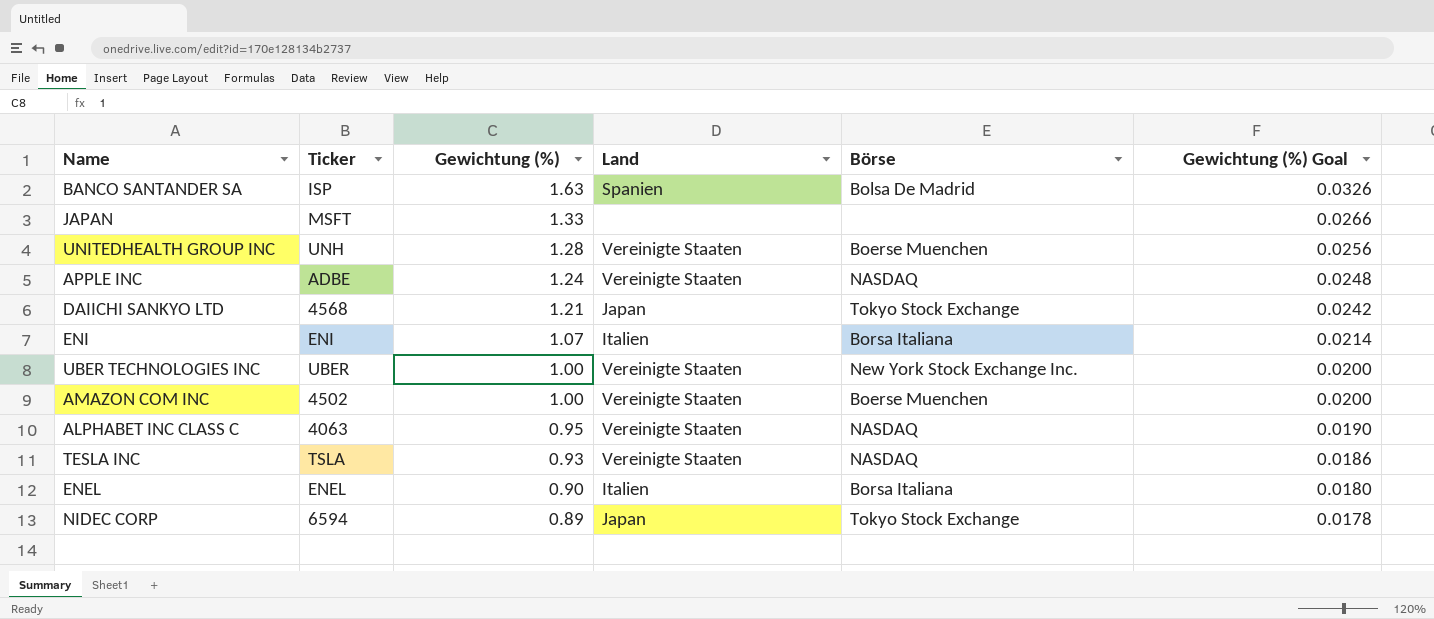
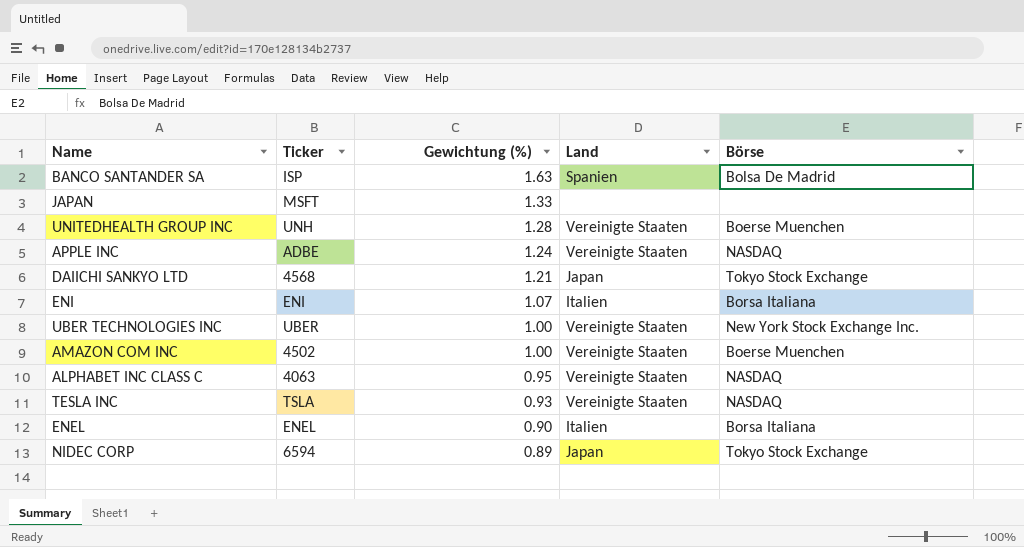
column Gewichtung (%) Goal | formula: [Gewichtung (%)] * 0.02 -> none

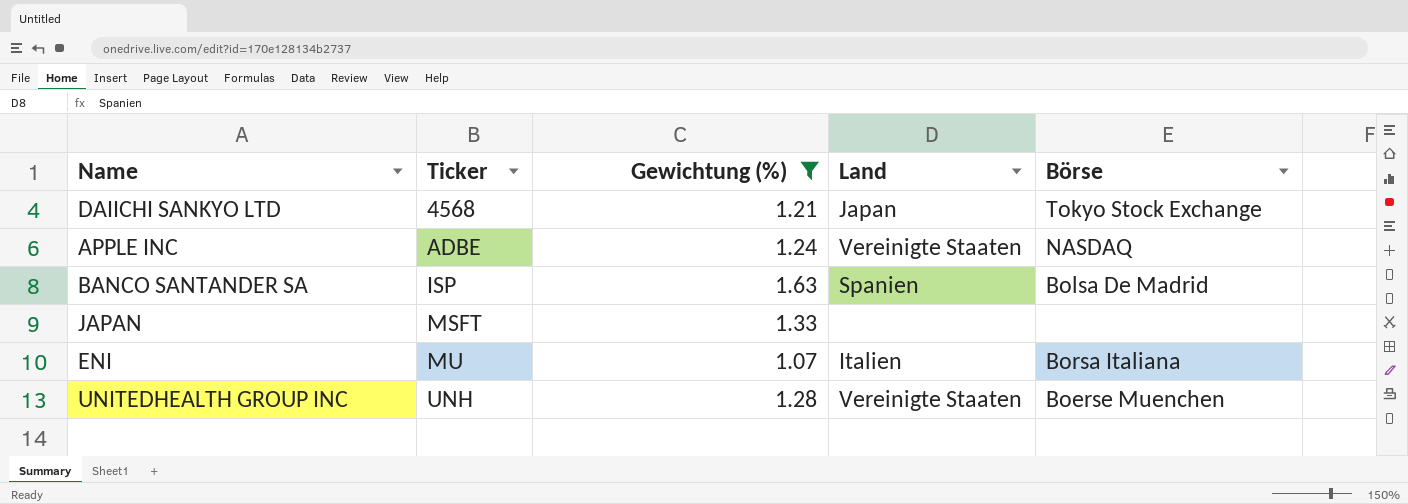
filter: none -> Gewichtung (%) >= 1.07
row order: Gewichtung (%) descending -> Ticker ascending
ENI | Ticker: ENI -> MU

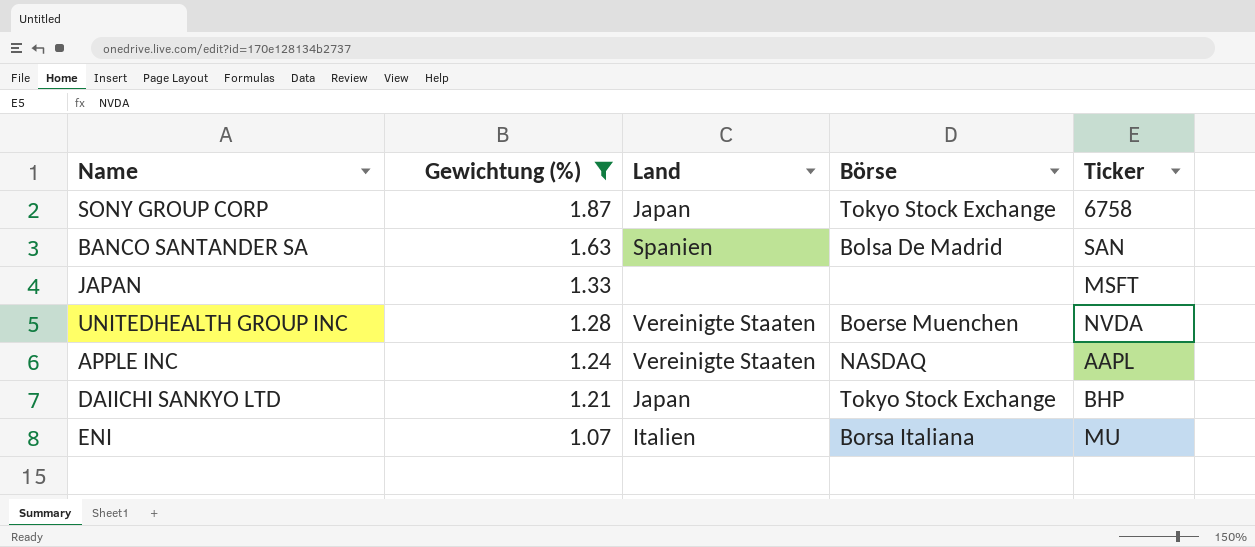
row order: Ticker ascending -> Gewichtung (%) descending
column Ticker | position: 2 -> 5
row SONY GROUP CORP: none -> 1.87 | Japan | Tokyo Stock Exchange | 6758
BANCO SANTANDER SA | Ticker: ISP -> SAN
UNITEDHEALTH GROUP INC | Ticker: UNH -> NVDA
APPLE INC | Ticker: ADBE -> AAPL
DAIICHI SANKYO LTD | Ticker: 4568 -> BHP

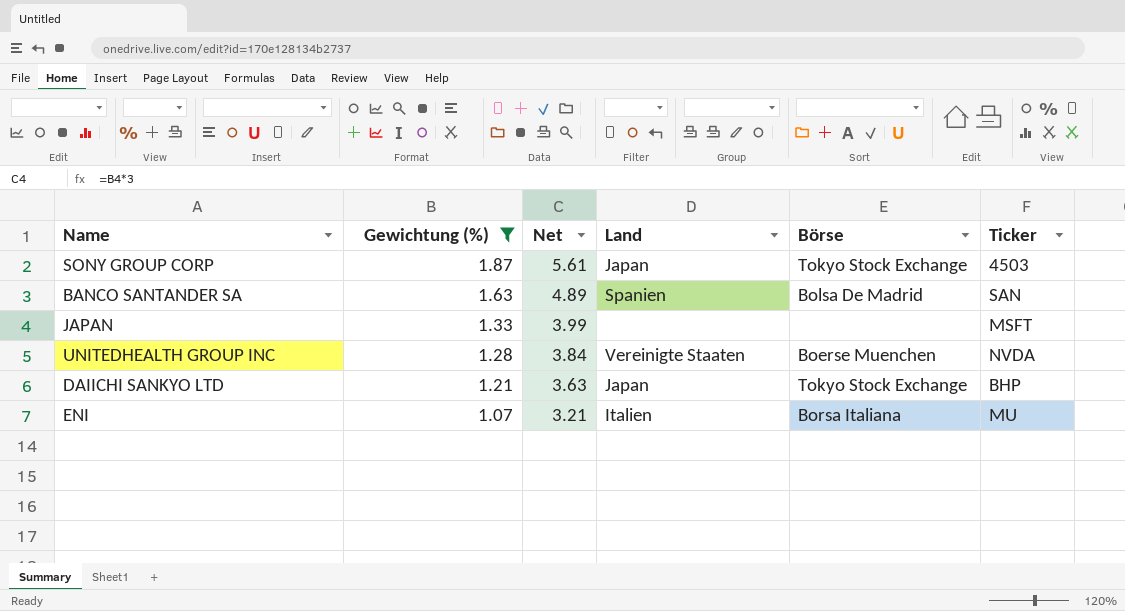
column Net | formula: none -> [Gewichtung (%)] * 3
row APPLE INC: 1.24 | Vereinigte Staaten | NASDAQ | AAPL -> none
SONY GROUP CORP | Ticker: 6758 -> 4503

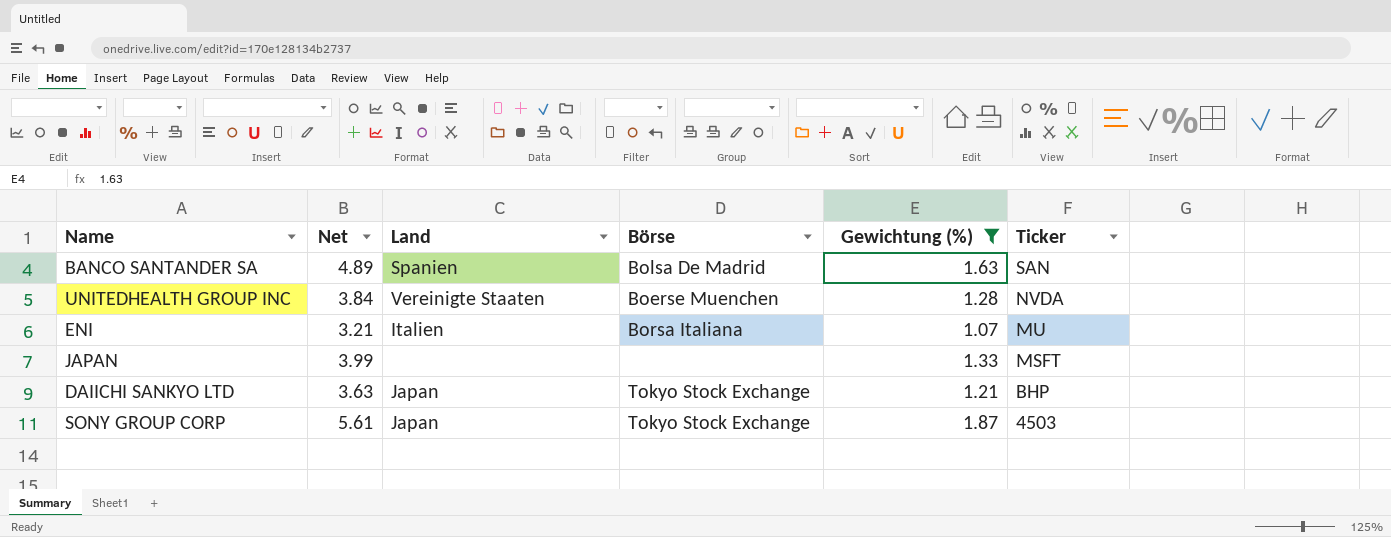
row order: Gewichtung (%) descending -> Ticker descending
column Gewichtung (%) | position: 2 -> 5

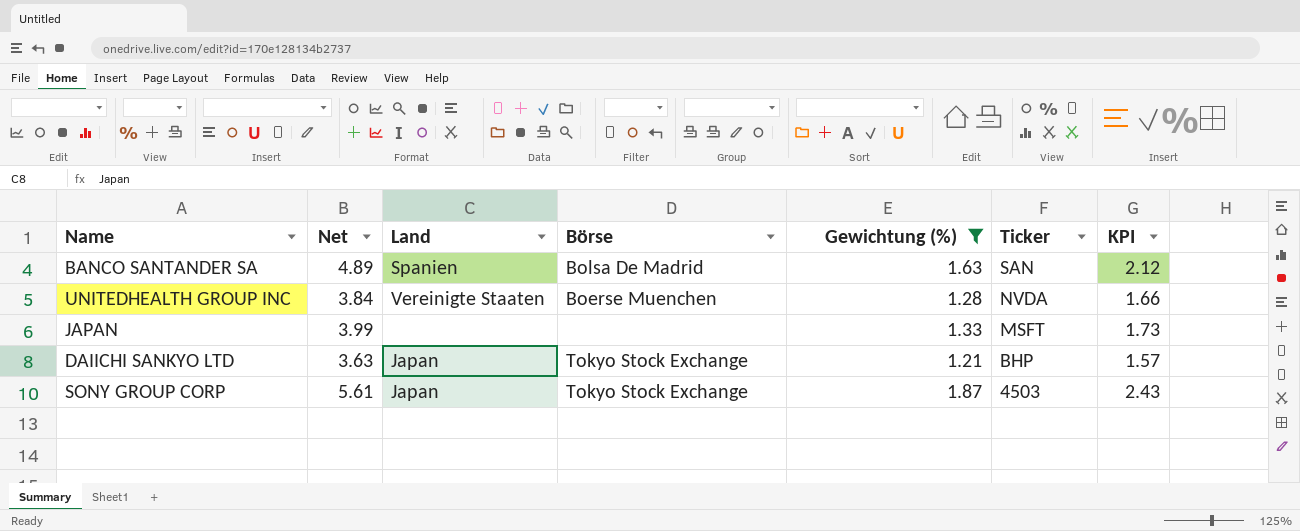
column KPI | formula: none -> [Gewichtung (%)] * 1.3
row ENI: 3.21 | Italien | Borsa Italiana | 1.07 | MU -> none

